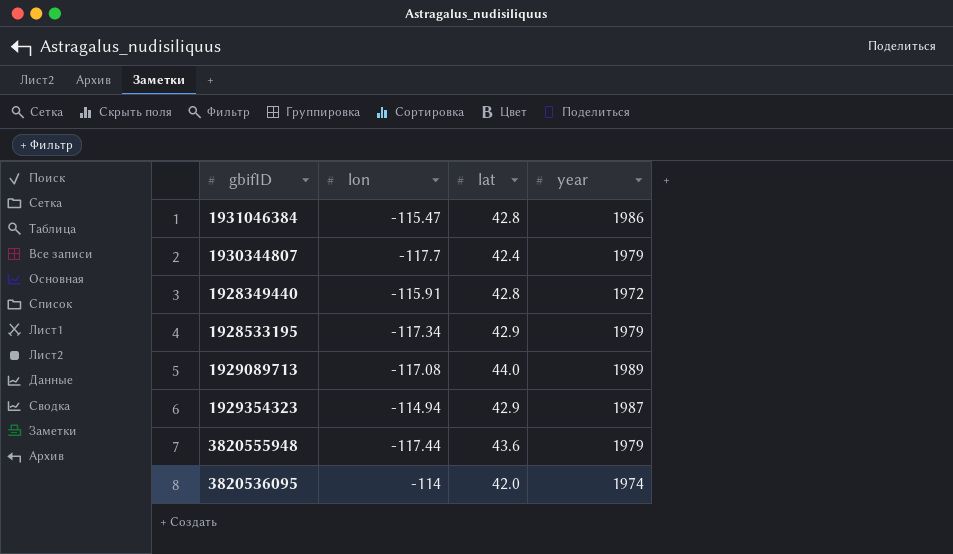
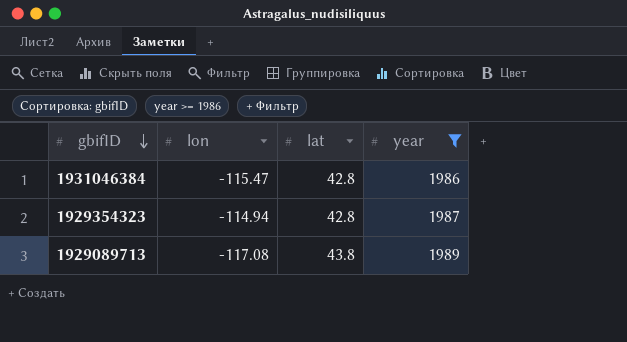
filter: none -> year >= 1986
row order: none -> gbifID descending
1929354323 | lat: 42.9 -> 42.8
1929089713 | lat: 44.0 -> 43.8

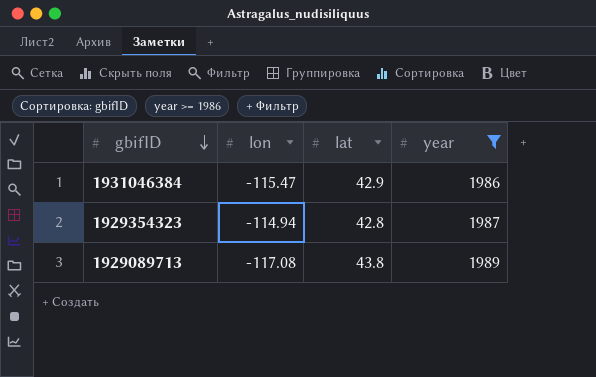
1931046384 | lat: 42.8 -> 42.9

